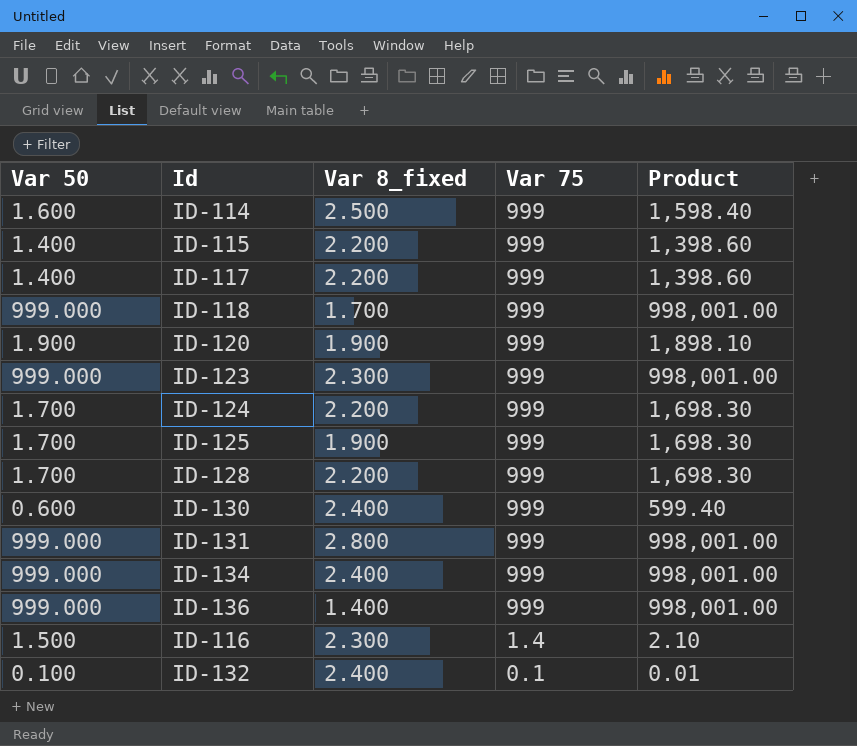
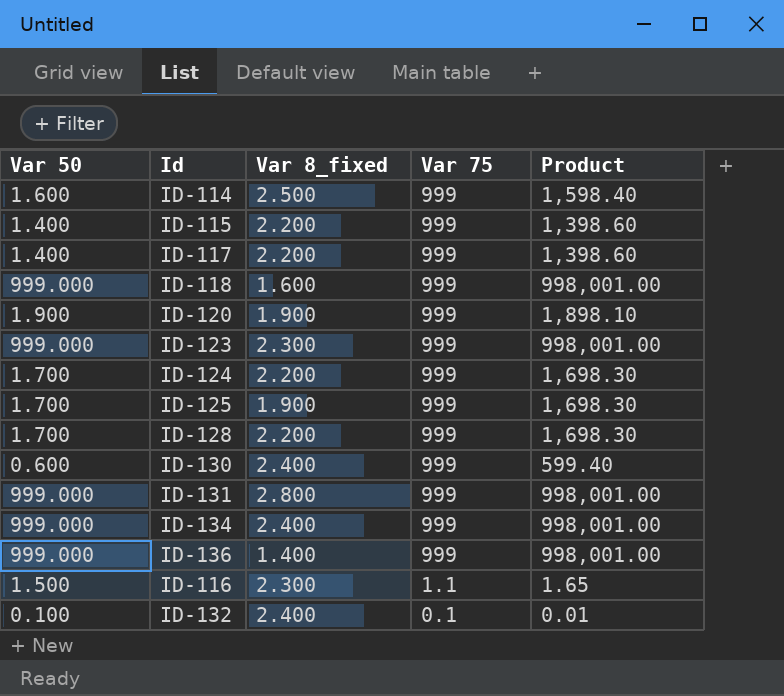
ID-118 | Var 8_fixed: 1.700 -> 1.600
ID-116 | Var 75: 1.4 -> 1.1
ID-116 | Product: 2.10 -> 1.65

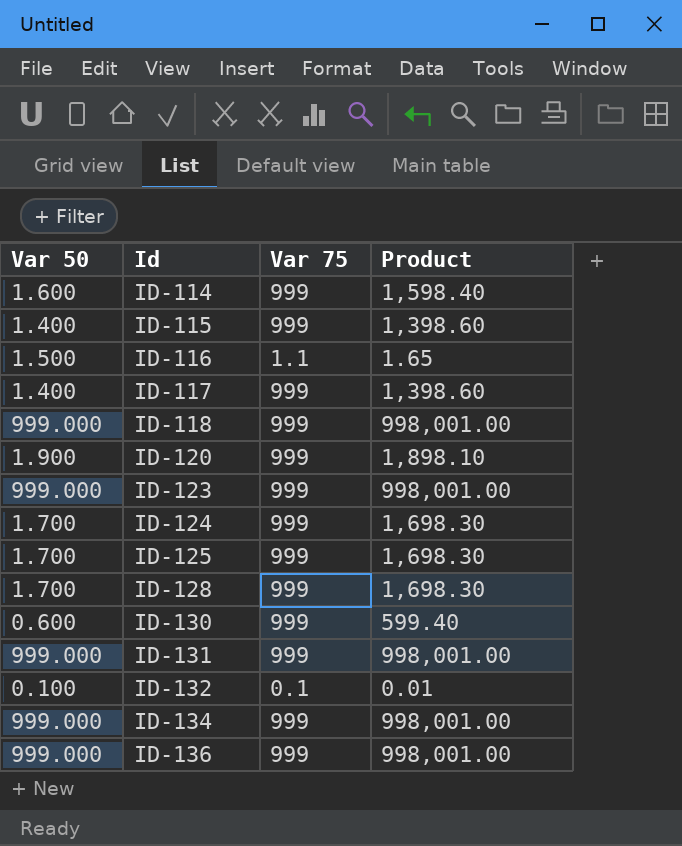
row order: Var 75 descending -> Id ascending
column Var 8_fixed | position: 3 -> none

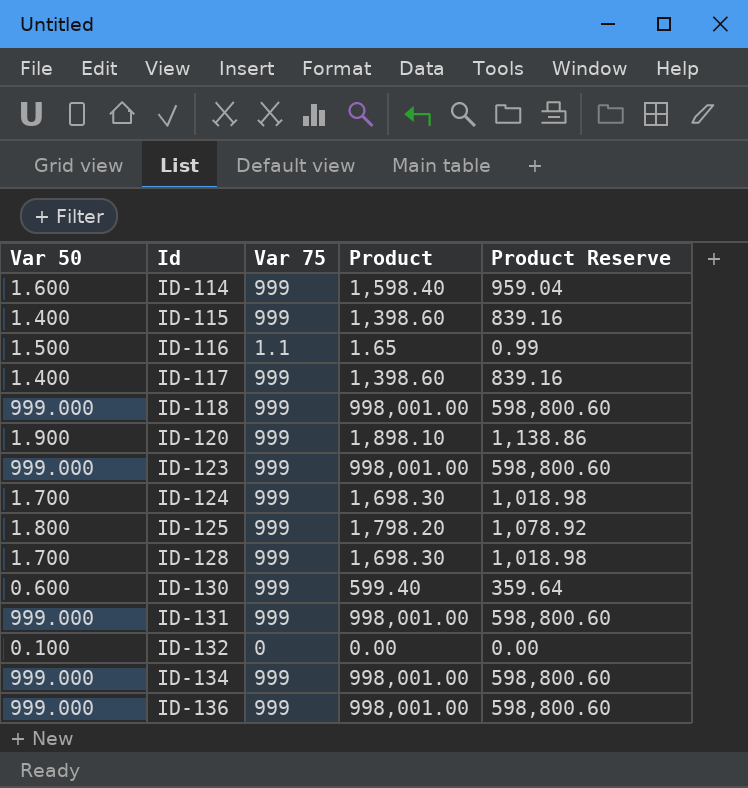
column Product Reserve | formula: none -> [Product] * 0.6
ID-125 | Var 50: 1.700 -> 1.800
ID-125 | Product: 1,698.30 -> 1,798.20
ID-132 | Var 75: 0.1 -> 0
ID-132 | Product: 0.01 -> 0.00

